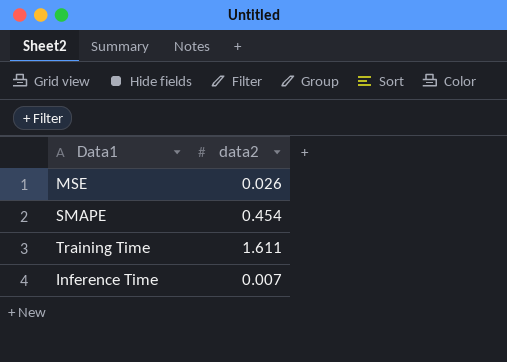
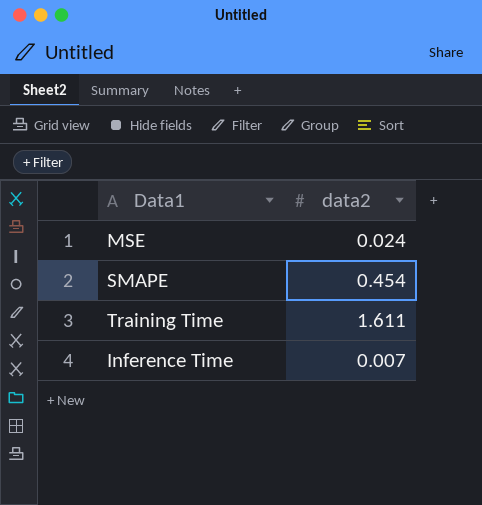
MSE | data2: 0.026 -> 0.024

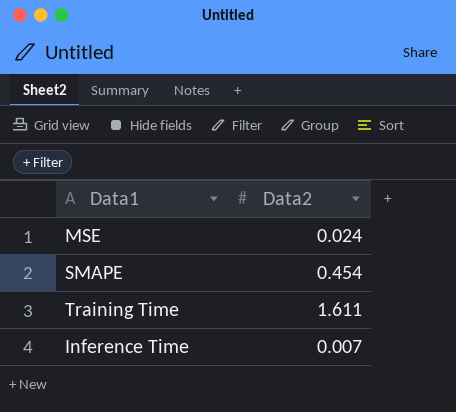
column name: data2 -> Data2

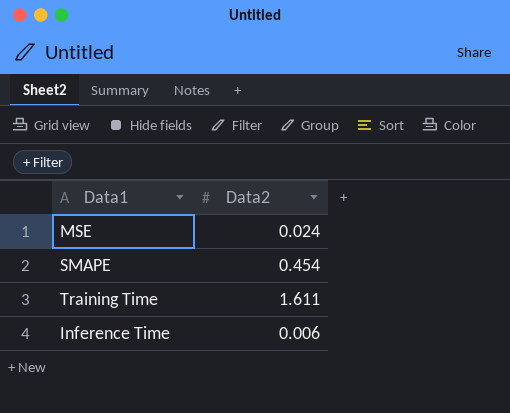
Inference Time | Data2: 0.007 -> 0.006

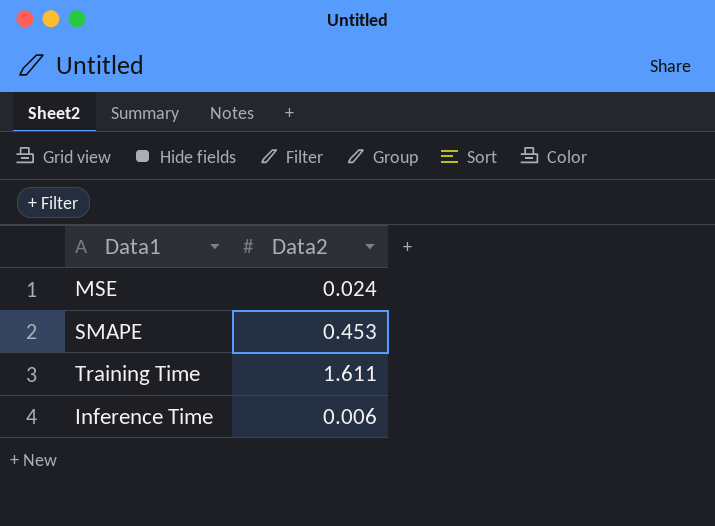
SMAPE | Data2: 0.454 -> 0.453

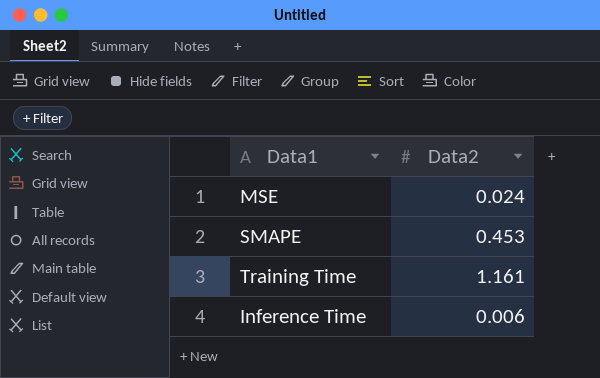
Training Time | Data2: 1.611 -> 1.161

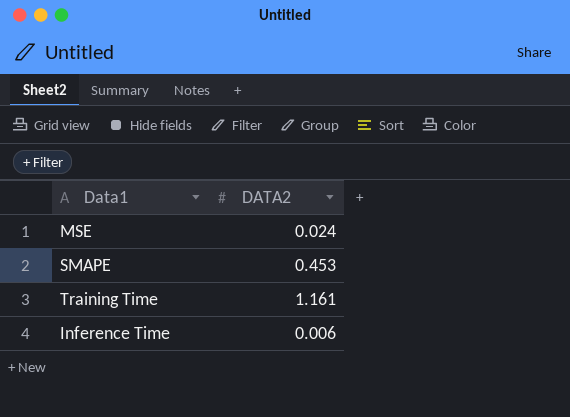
column name: Data2 -> DATA2

